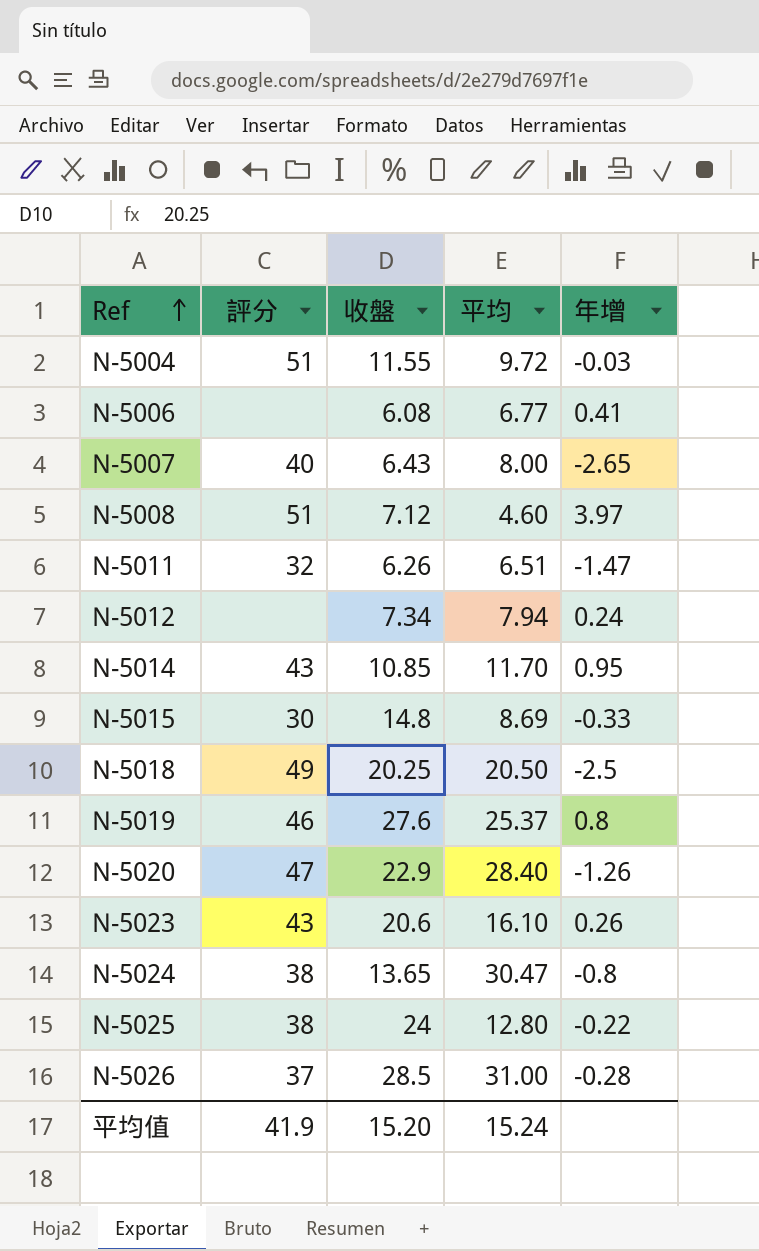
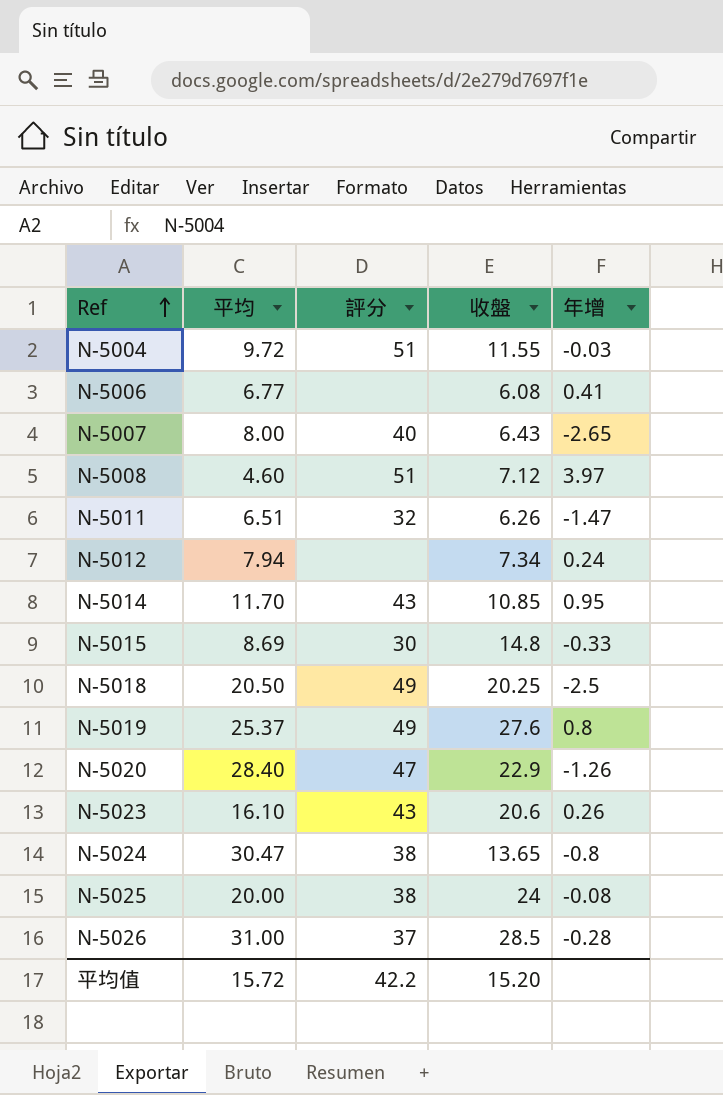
column 平均 | position: 4 -> 2
N-5019 | 評分: 46 -> 49
N-5025 | 平均: 12.80 -> 20.00
N-5025 | 年增: -0.22 -> -0.08
平均值 | 平均: 15.24 -> 15.72
平均值 | 評分: 41.9 -> 42.2

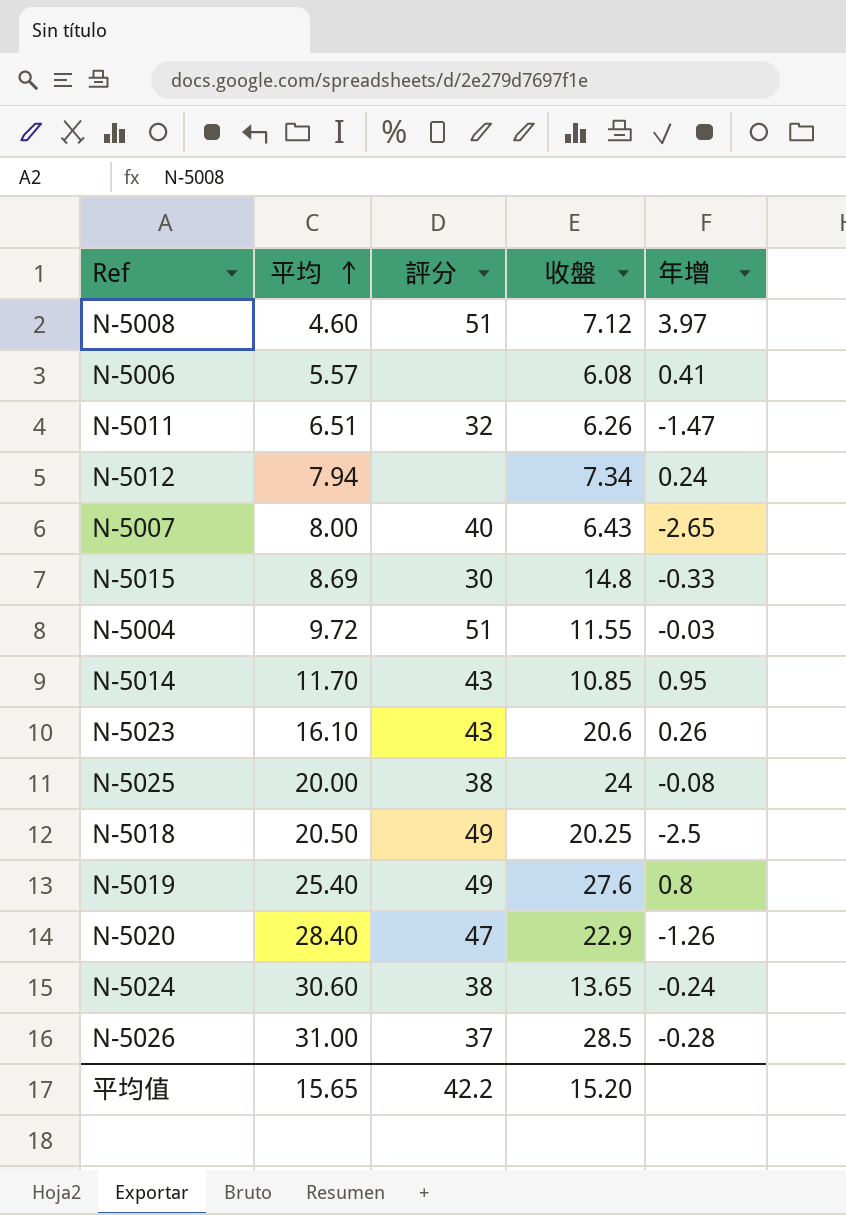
row order: Ref ascending -> 平均 ascending
N-5006 | 平均: 6.77 -> 5.57
N-5019 | 平均: 25.37 -> 25.40
N-5024 | 平均: 30.47 -> 30.60
N-5024 | 年增: -0.8 -> -0.24
平均值 | 平均: 15.72 -> 15.65

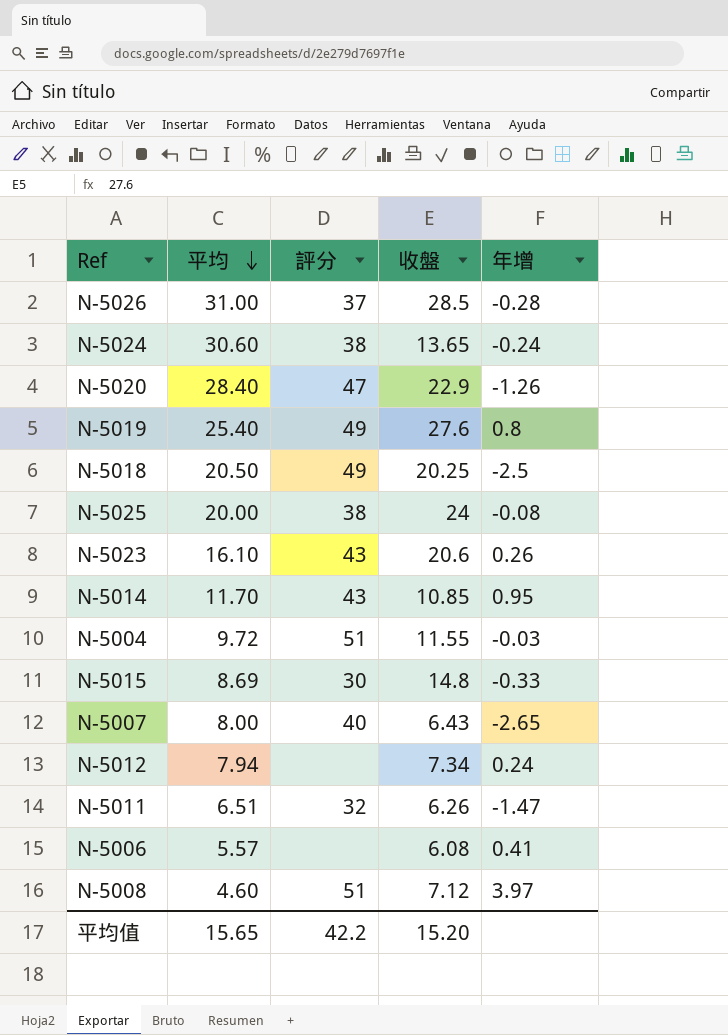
row order: 平均 ascending -> 平均 descending

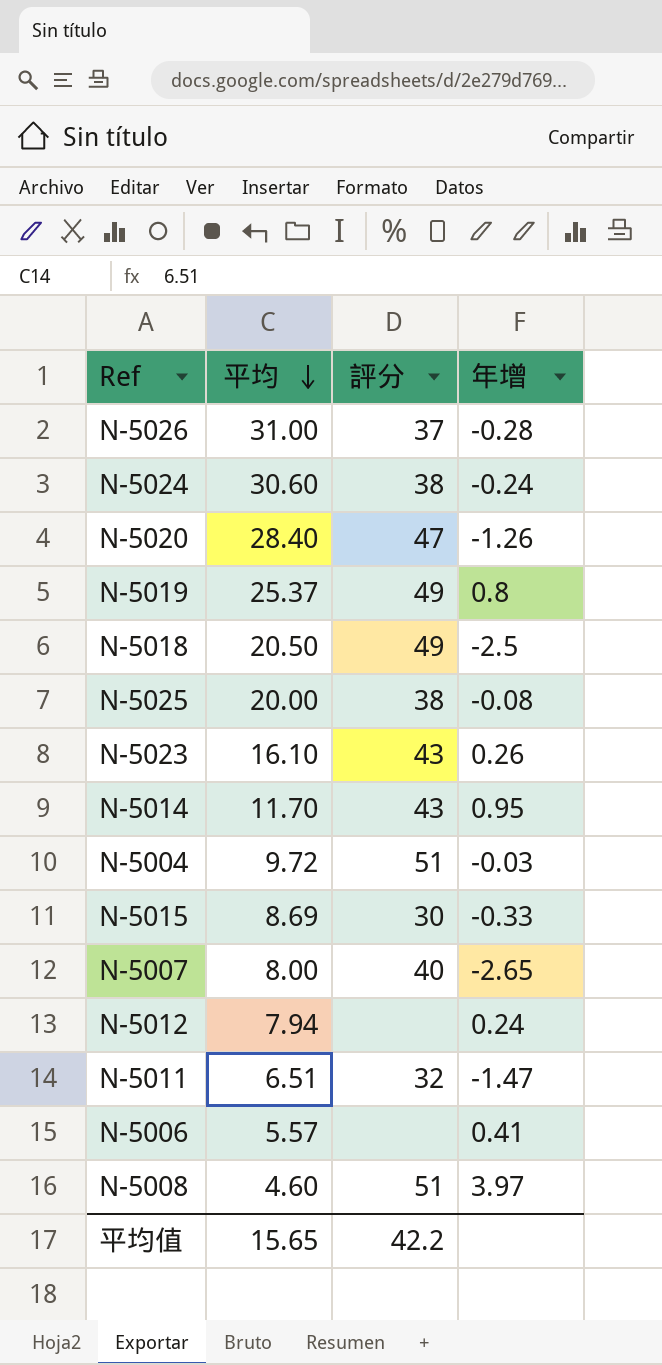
column 收盤 | position: 4 -> none
N-5019 | 平均: 25.40 -> 25.37

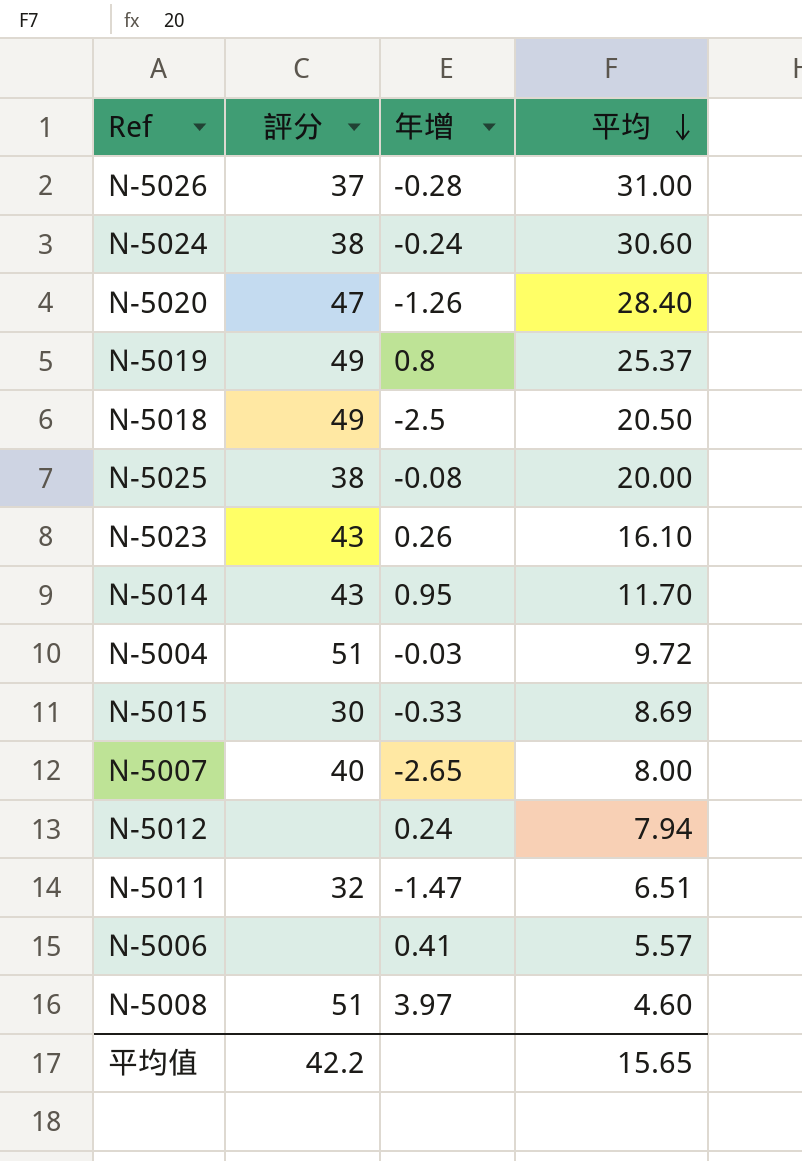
column 平均 | position: 2 -> 4

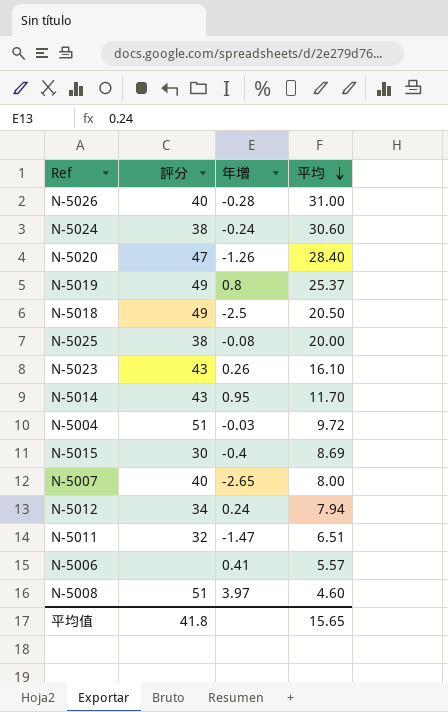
N-5026 | 評分: 37 -> 40
N-5015 | 年增: -0.33 -> -0.4
N-5012 | 評分: none -> 34
平均值 | 評分: 42.2 -> 41.8

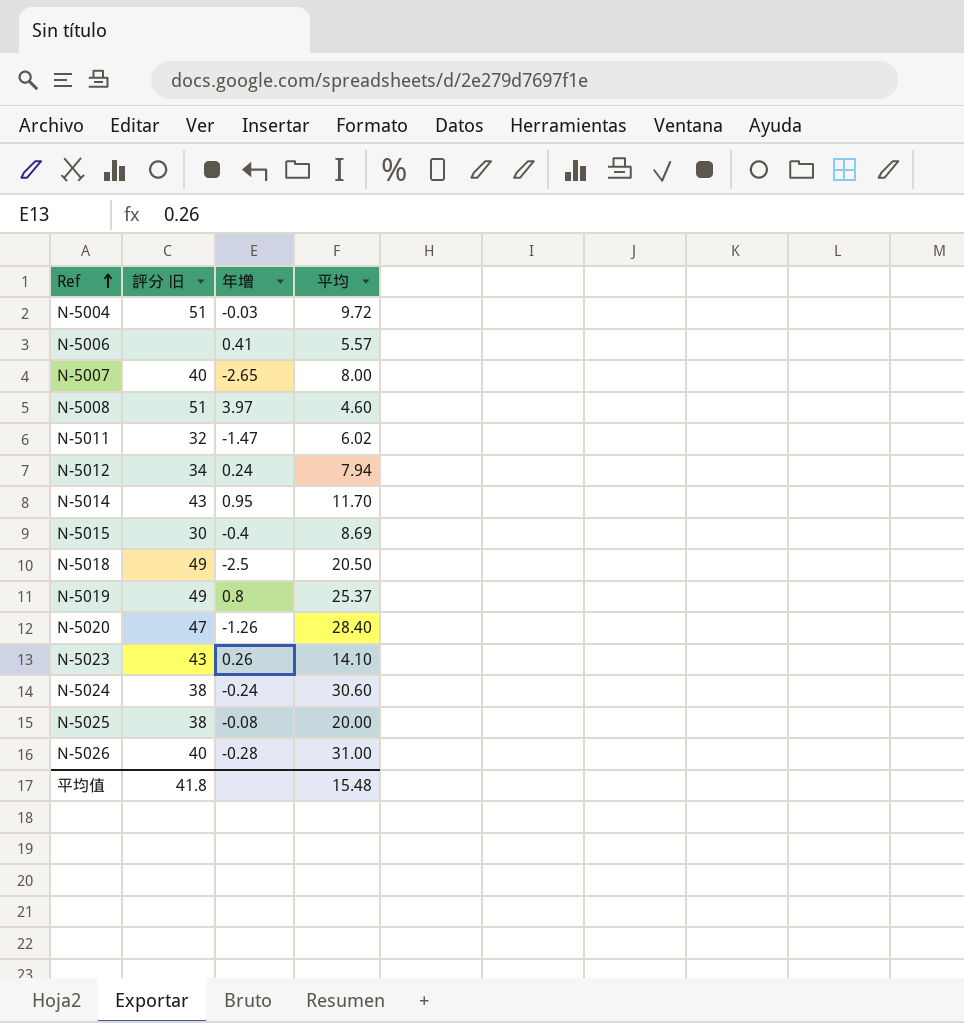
row order: 平均 descending -> Ref ascending
column name: 評分 -> 評分 旧
N-5011 | 平均: 6.51 -> 6.02
N-5023 | 平均: 16.10 -> 14.10
平均值 | 平均: 15.65 -> 15.48

